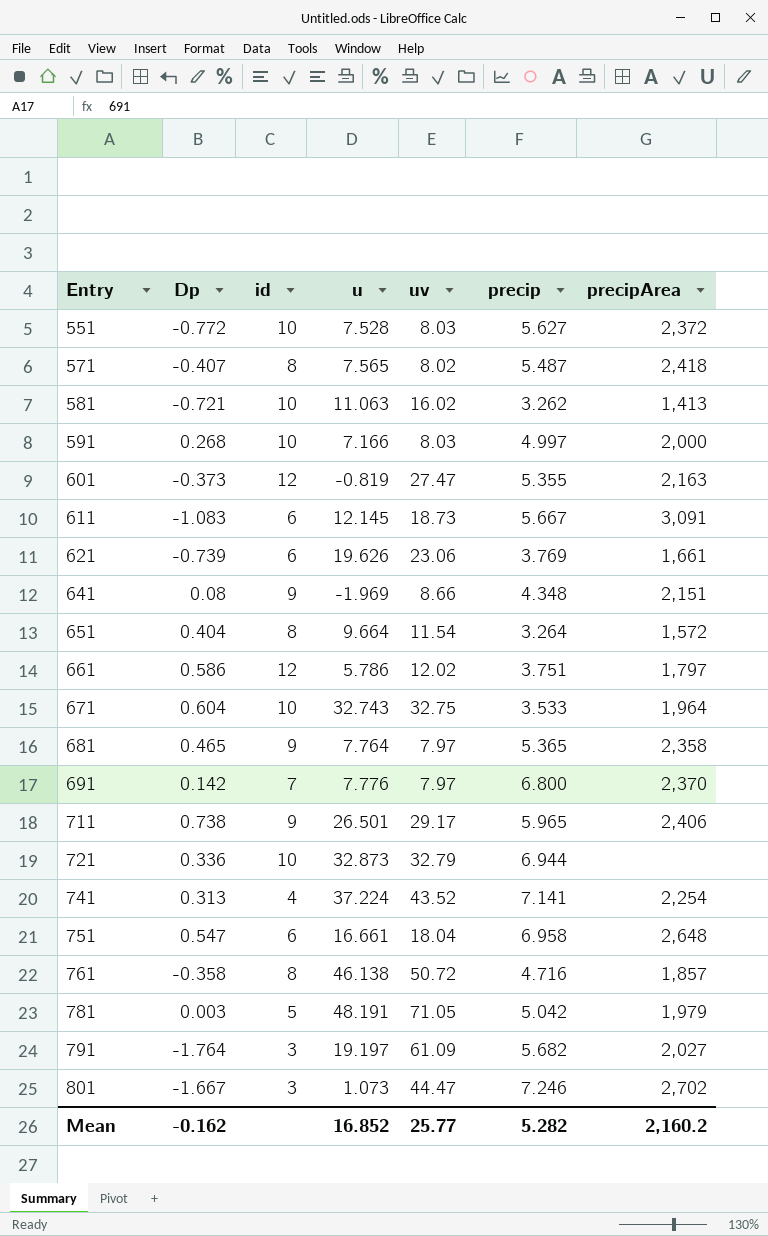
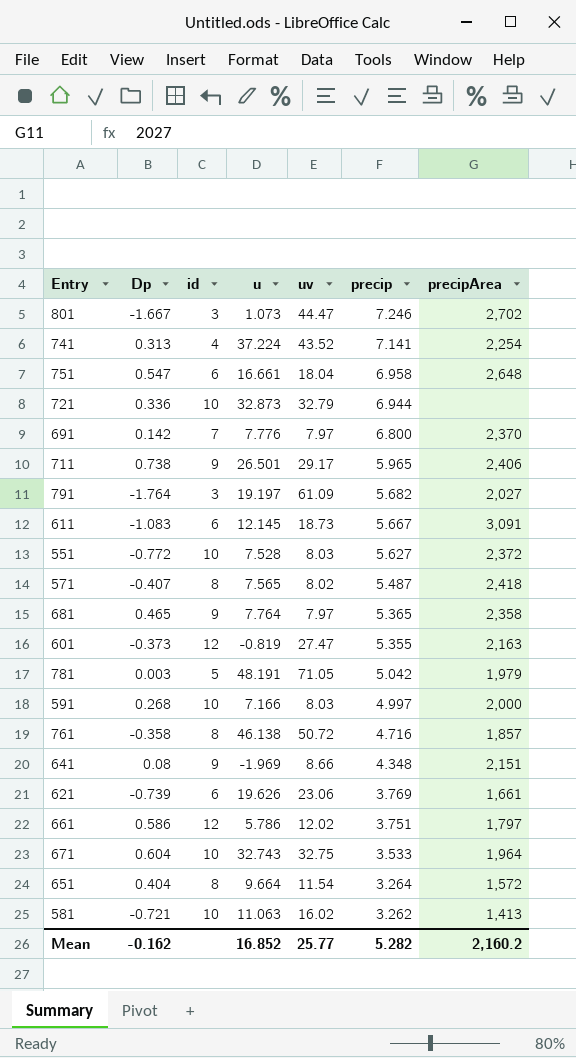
row order: Entry ascending -> precip descending

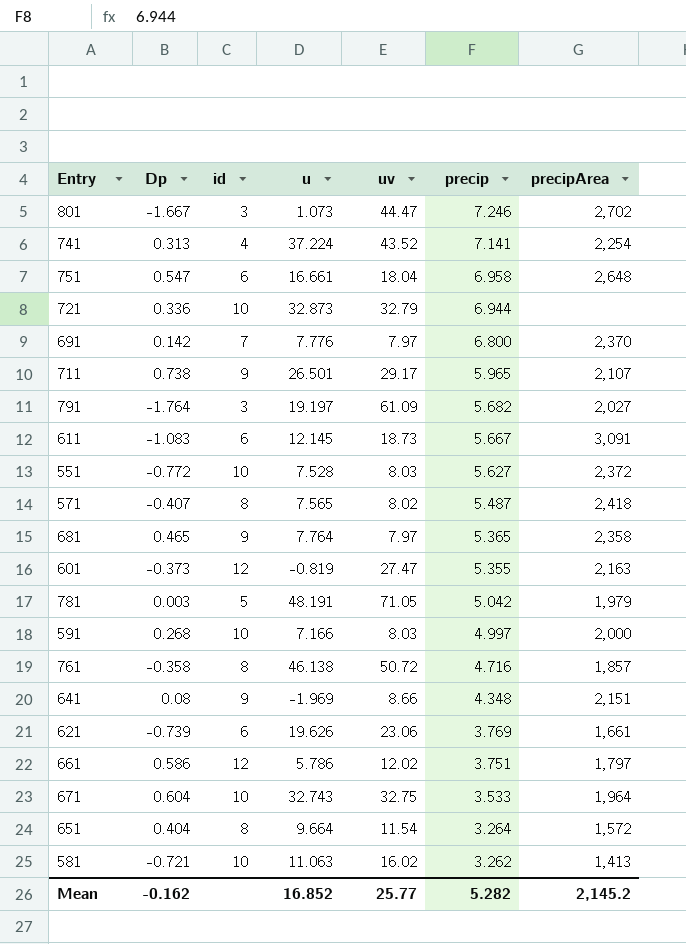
711 | precipArea: 2,406 -> 2,107
Mean | precipArea: 2,160.2 -> 2,145.2

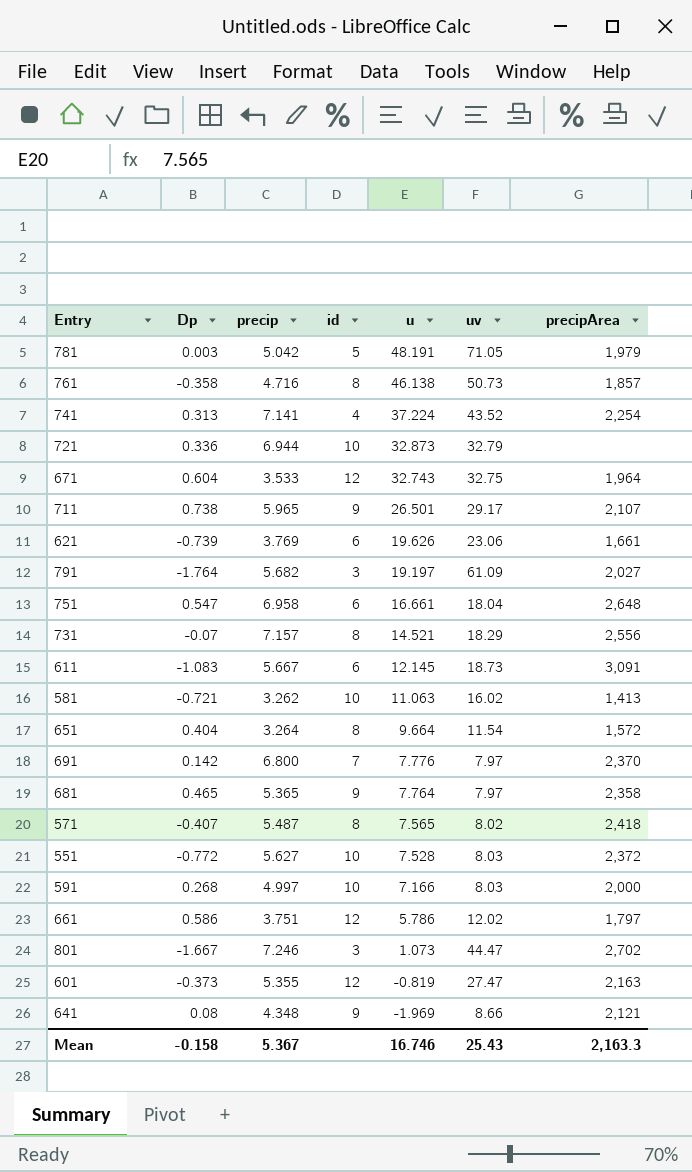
row order: precip descending -> u descending
column precip | position: 6 -> 3
761 | uv: 50.72 -> 50.73
671 | id: 10 -> 12
row 731: none -> -0.07 | 7.157 | 8 | 14.521 | 18.29 | 2,556
641 | precipArea: 2,151 -> 2,121
Mean | Dp: -0.162 -> -0.158
Mean | precip: 5.282 -> 5.367
Mean | u: 16.852 -> 16.746
Mean | uv: 25.77 -> 25.43
Mean | precipArea: 2,145.2 -> 2,163.3

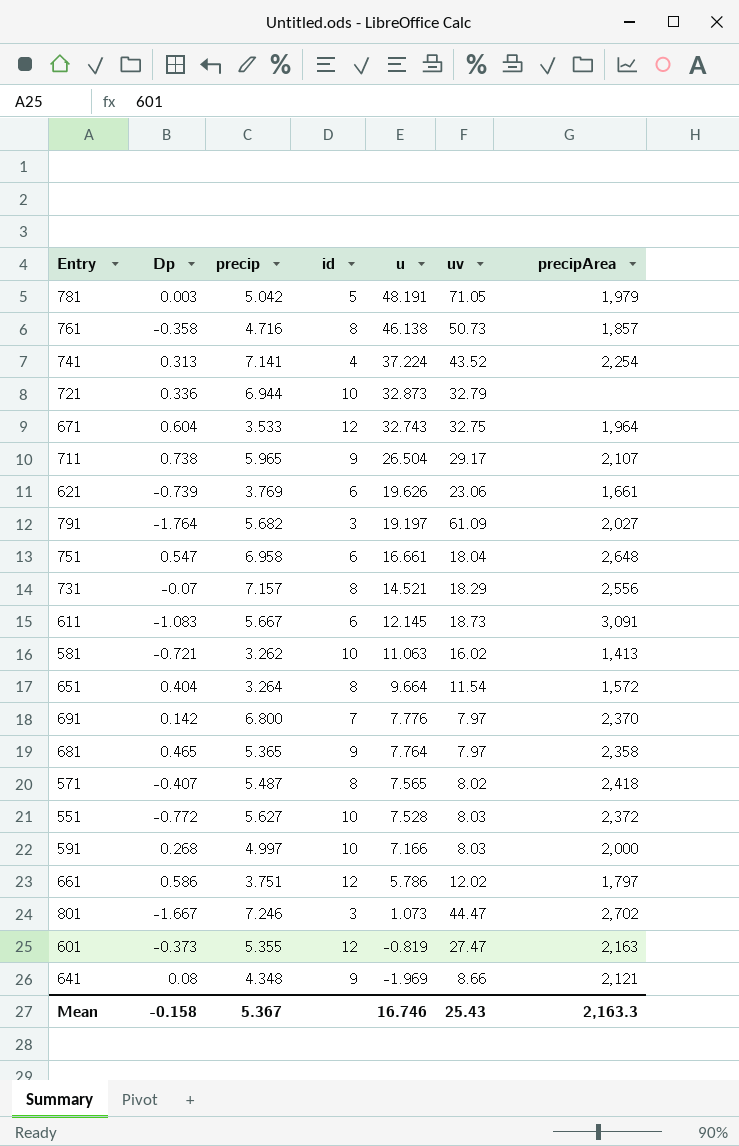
711 | u: 26.501 -> 26.504

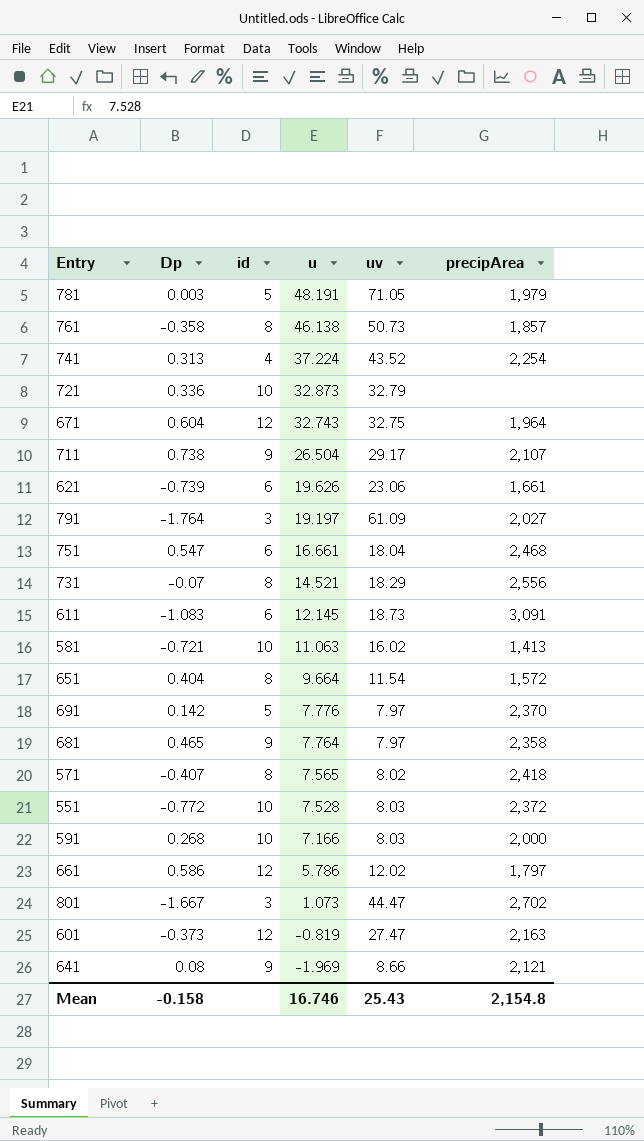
column precip | position: 3 -> none
751 | precipArea: 2,648 -> 2,468
691 | id: 7 -> 5
Mean | precipArea: 2,163.3 -> 2,154.8

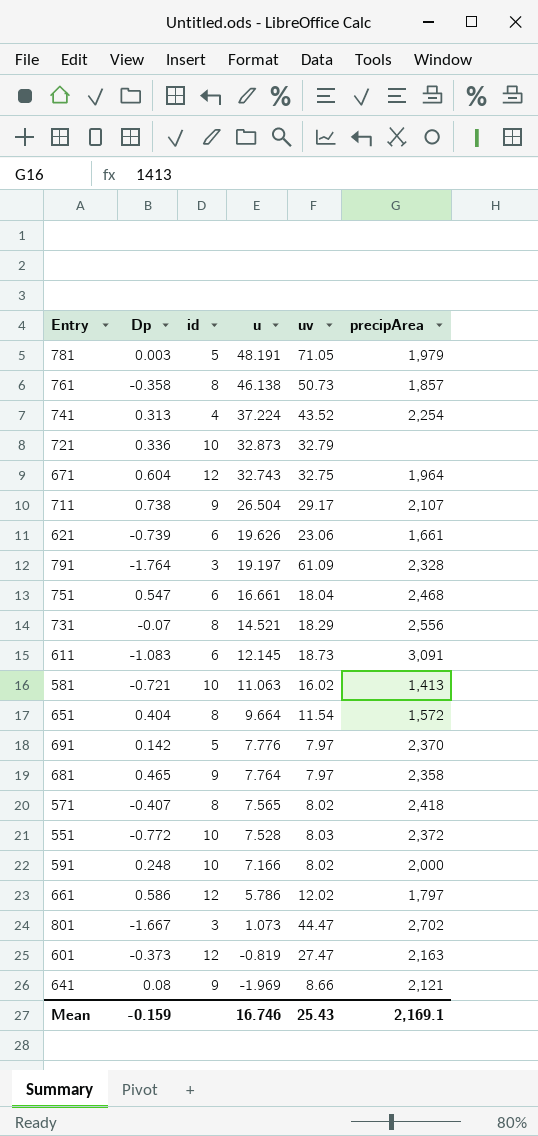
791 | precipArea: 2,027 -> 2,328
591 | Dp: 0.268 -> 0.248
591 | uv: 8.03 -> 8.02
Mean | Dp: -0.158 -> -0.159
Mean | precipArea: 2,154.8 -> 2,169.1

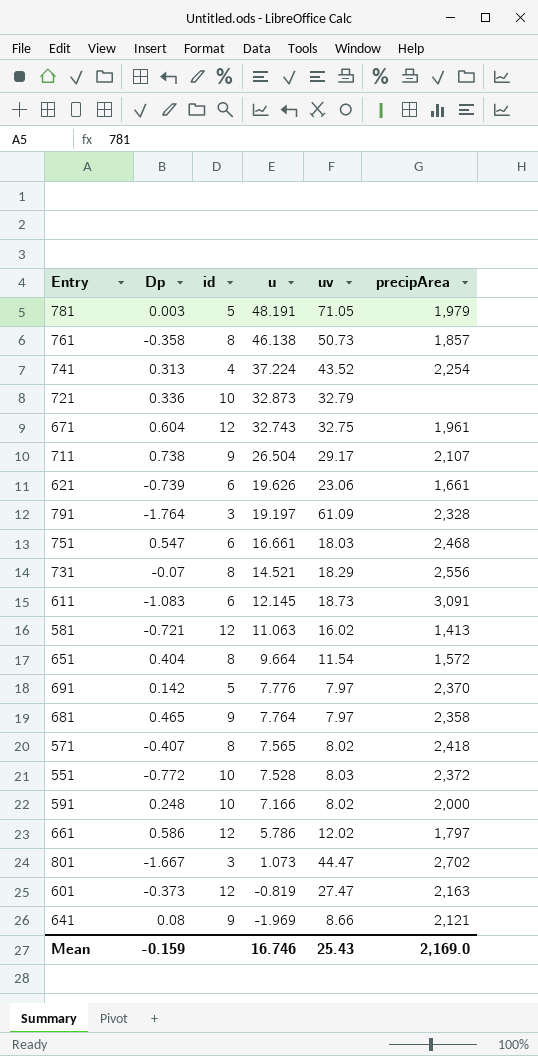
671 | precipArea: 1,964 -> 1,961
751 | uv: 18.04 -> 18.03
581 | id: 10 -> 12
Mean | precipArea: 2,169.1 -> 2,169.0

